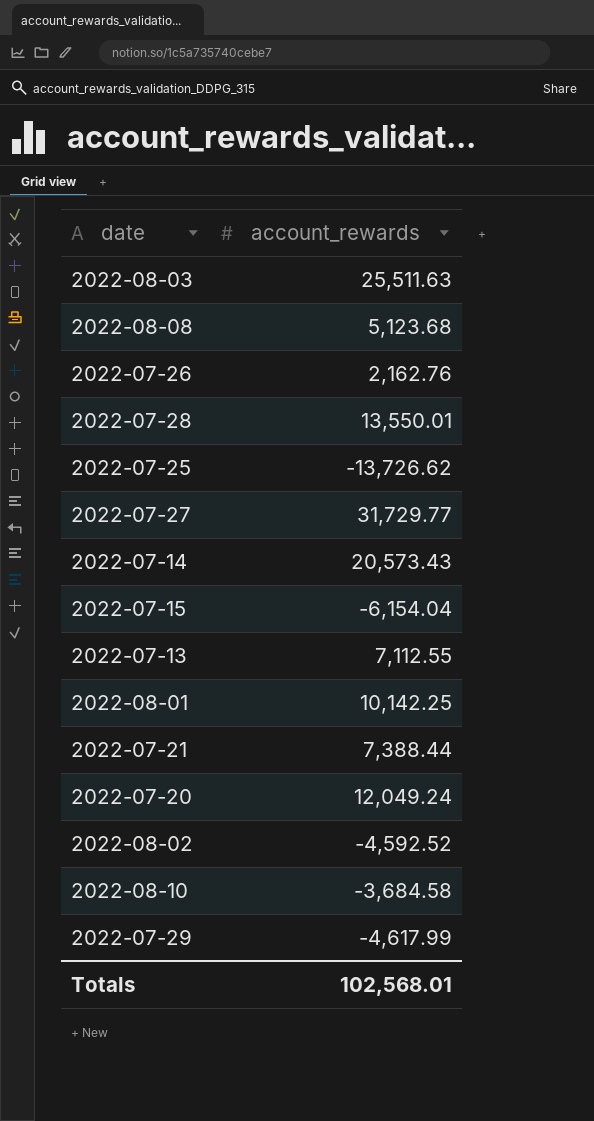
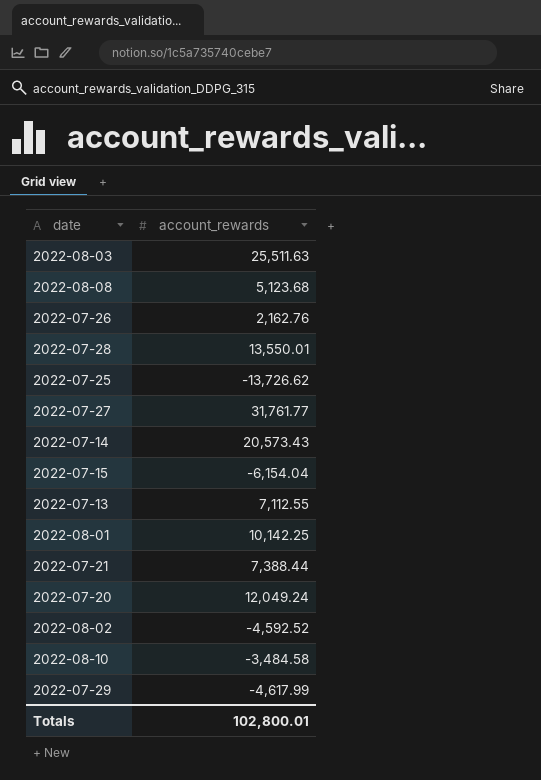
2022-07-27 | account_rewards: 31,729.77 -> 31,761.77
2022-08-10 | account_rewards: -3,684.58 -> -3,484.58
Totals | account_rewards: 102,568.01 -> 102,800.01

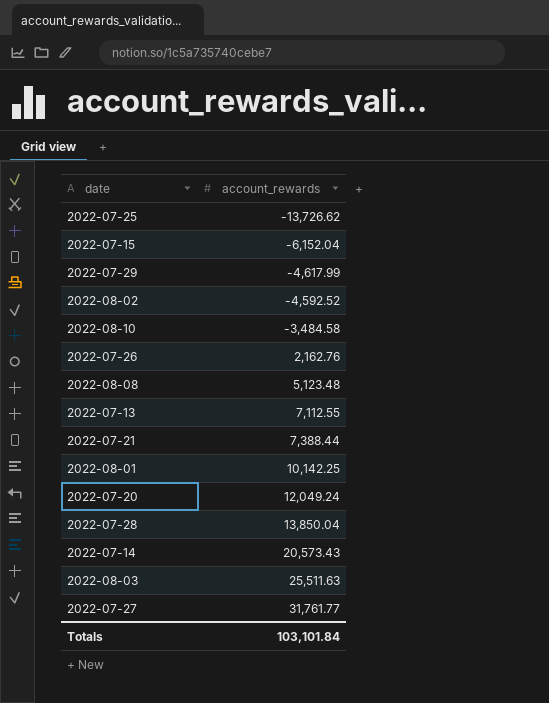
row order: none -> account_rewards ascending
2022-07-15 | account_rewards: -6,154.04 -> -6,152.04
2022-08-08 | account_rewards: 5,123.68 -> 5,123.48
2022-07-28 | account_rewards: 13,550.01 -> 13,850.04
Totals | account_rewards: 102,800.01 -> 103,101.84

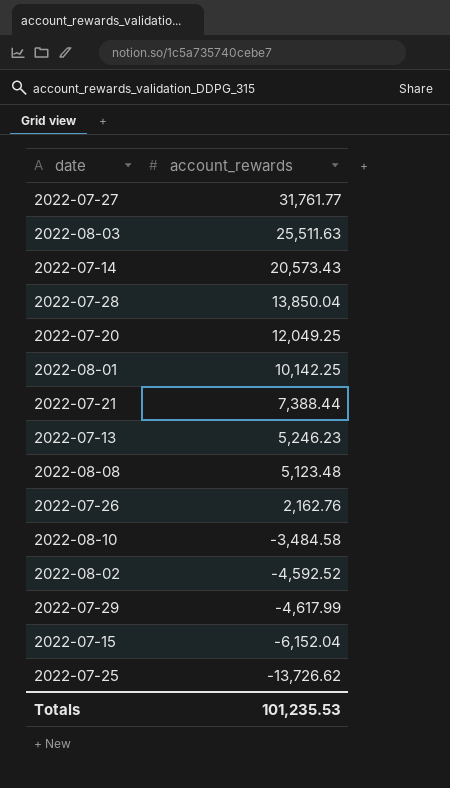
row order: account_rewards ascending -> account_rewards descending
2022-07-20 | account_rewards: 12,049.24 -> 12,049.25
2022-07-13 | account_rewards: 7,112.55 -> 5,246.23
Totals | account_rewards: 103,101.84 -> 101,235.53

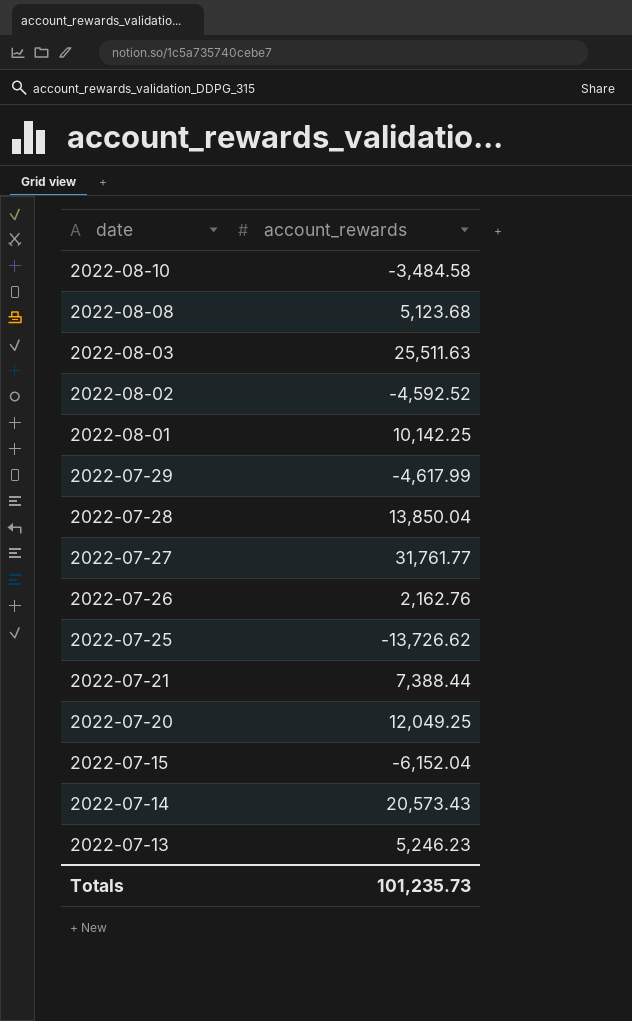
row order: account_rewards descending -> date descending
2022-08-08 | account_rewards: 5,123.48 -> 5,123.68
Totals | account_rewards: 101,235.53 -> 101,235.73

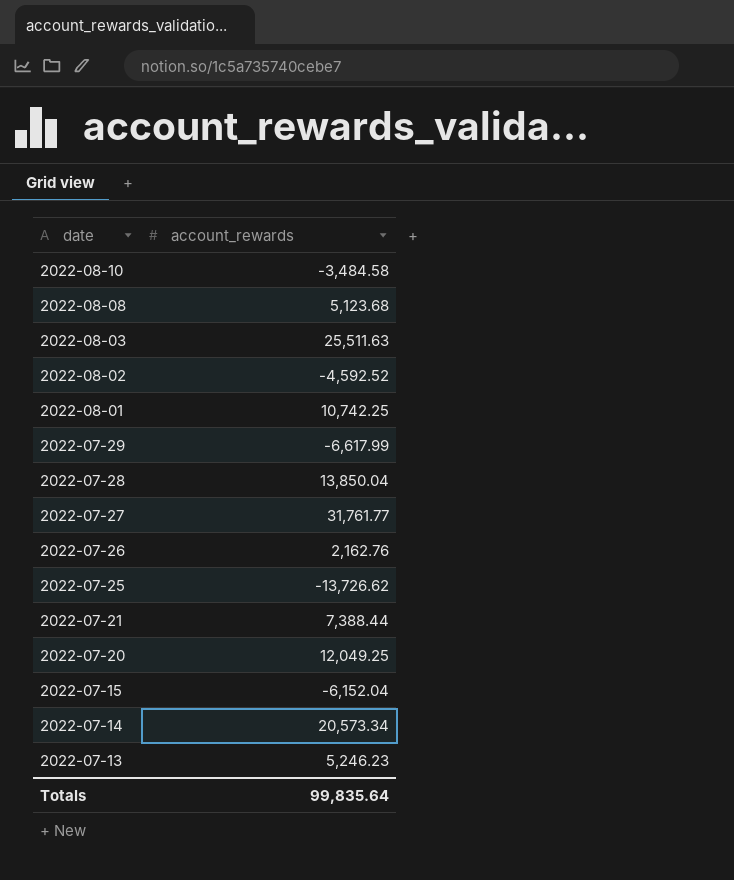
2022-08-01 | account_rewards: 10,142.25 -> 10,742.25
2022-07-29 | account_rewards: -4,617.99 -> -6,617.99
2022-07-14 | account_rewards: 20,573.43 -> 20,573.34
Totals | account_rewards: 101,235.73 -> 99,835.64

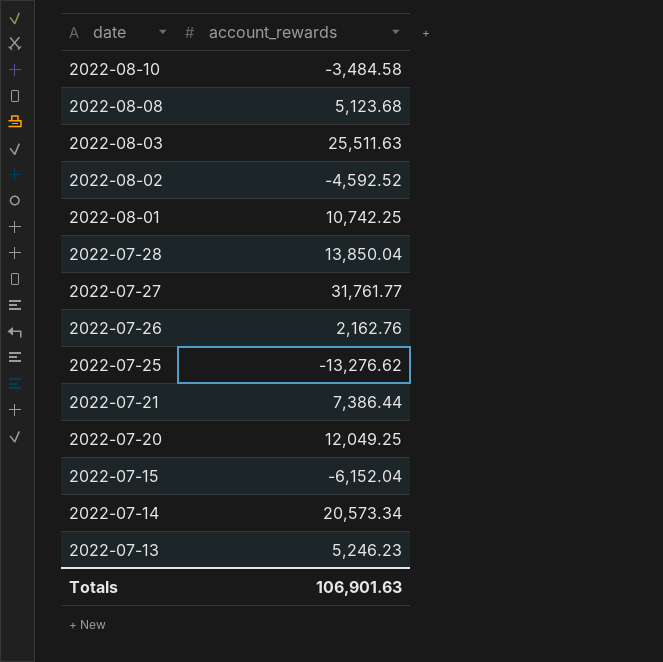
row 2022-07-29: -6,617.99 -> none
2022-07-25 | account_rewards: -13,726.62 -> -13,276.62
2022-07-21 | account_rewards: 7,388.44 -> 7,386.44
Totals | account_rewards: 99,835.64 -> 106,901.63

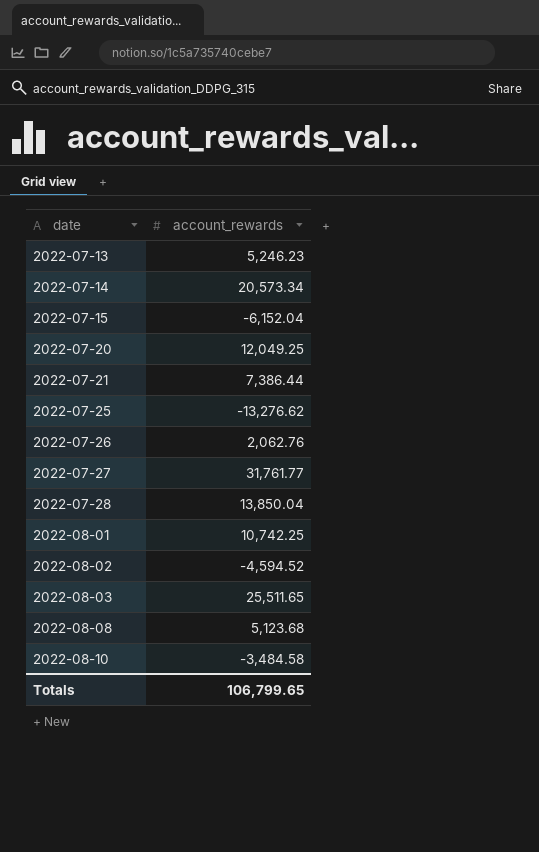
row order: date descending -> date ascending
2022-07-26 | account_rewards: 2,162.76 -> 2,062.76
2022-08-02 | account_rewards: -4,592.52 -> -4,594.52
2022-08-03 | account_rewards: 25,511.63 -> 25,511.65
Totals | account_rewards: 106,901.63 -> 106,799.65

